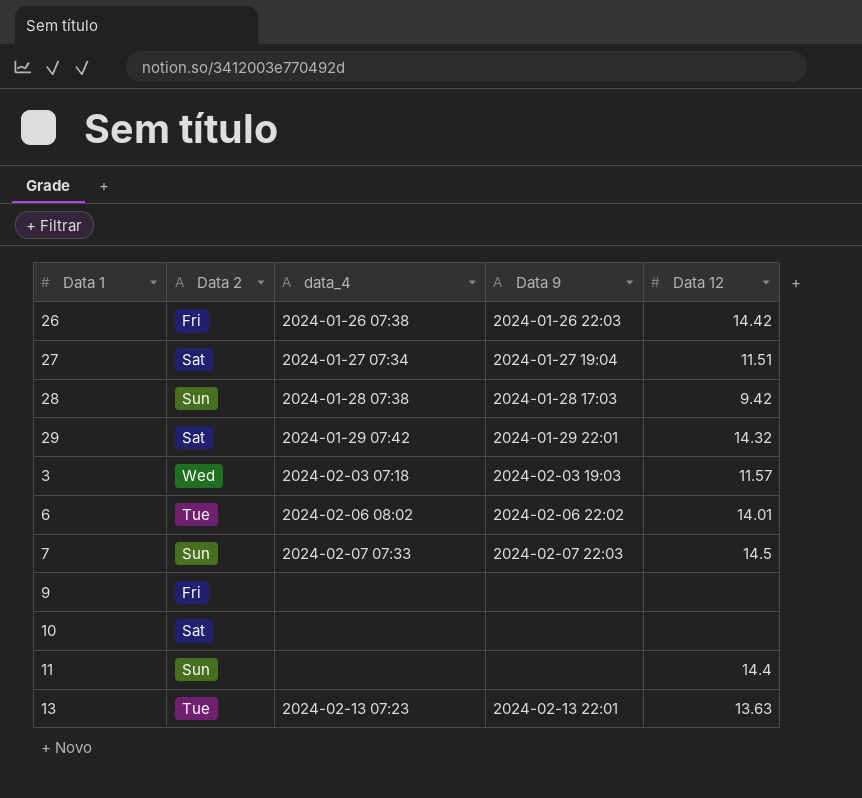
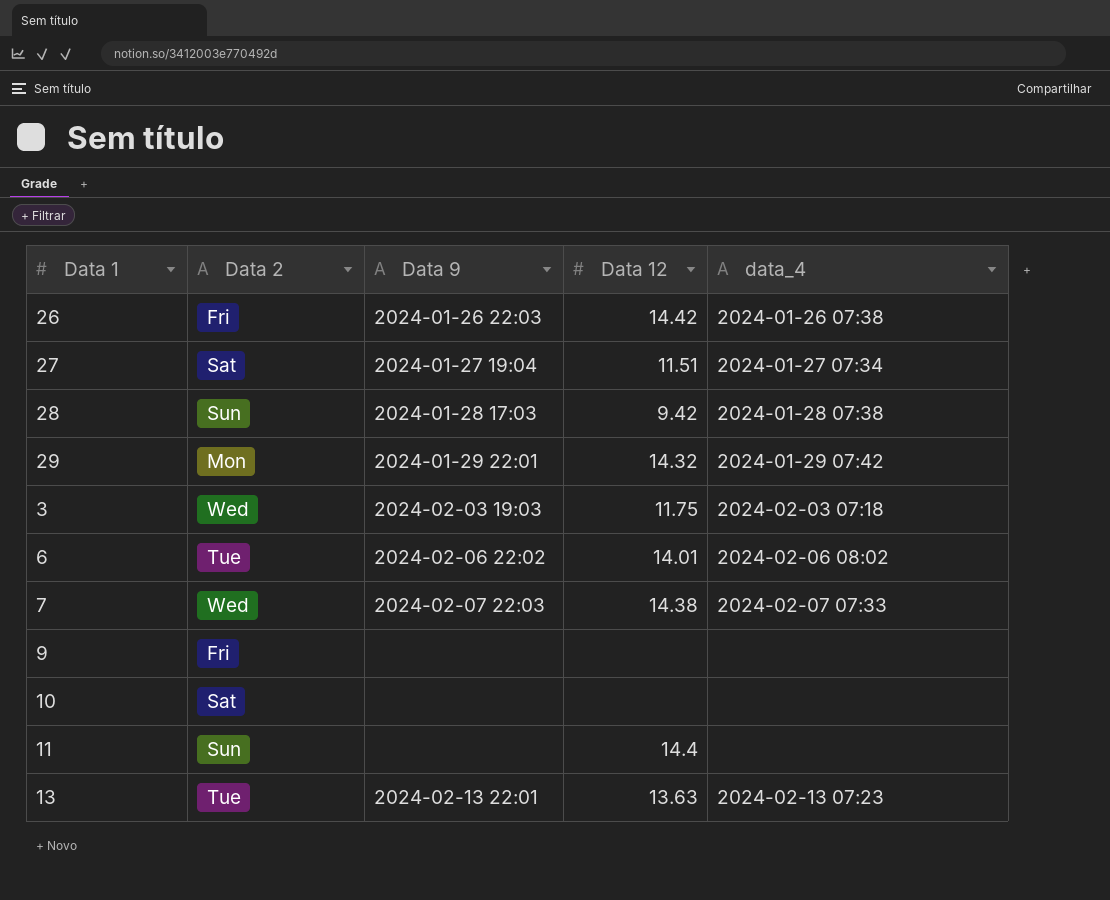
column data_4 | position: 3 -> 5
29 | Data 2: Sat -> Mon
3 | Data 12: 11.57 -> 11.75
7 | Data 2: Sun -> Wed
7 | Data 12: 14.5 -> 14.38

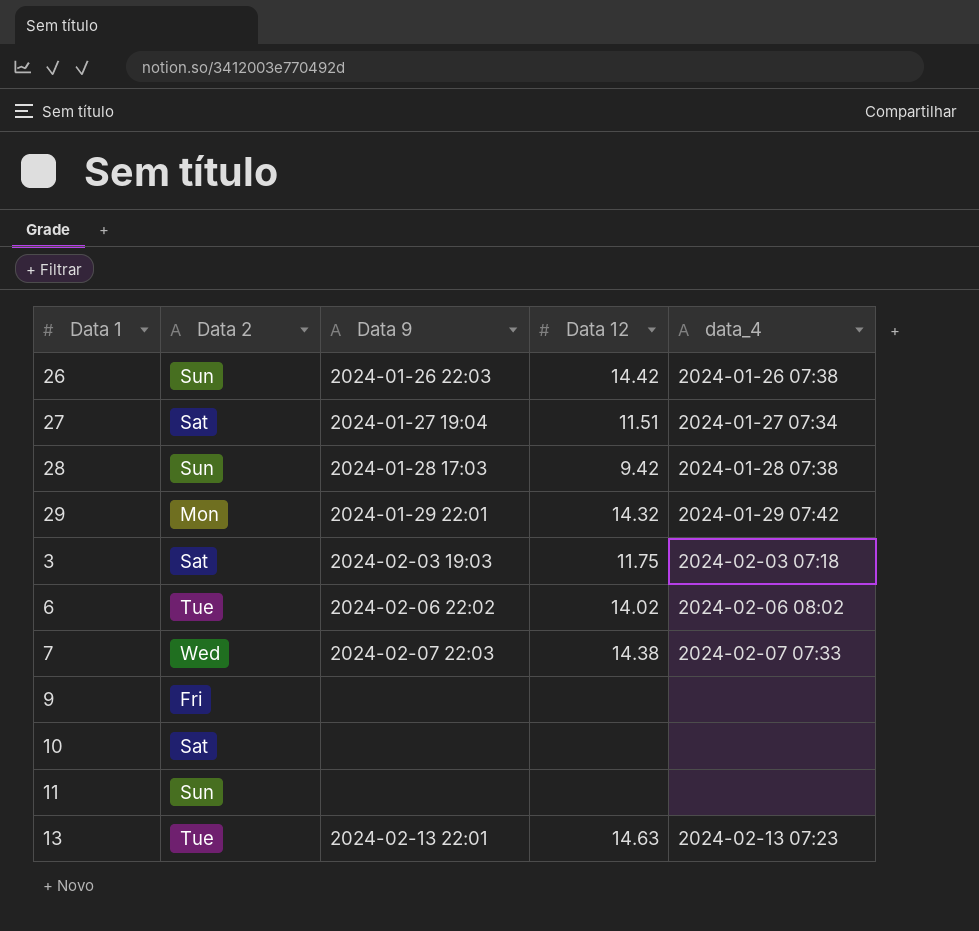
26 | Data 2: Fri -> Sun
3 | Data 2: Wed -> Sat
6 | Data 12: 14.01 -> 14.02
11 | Data 12: 14.4 -> none
13 | Data 12: 13.63 -> 14.63

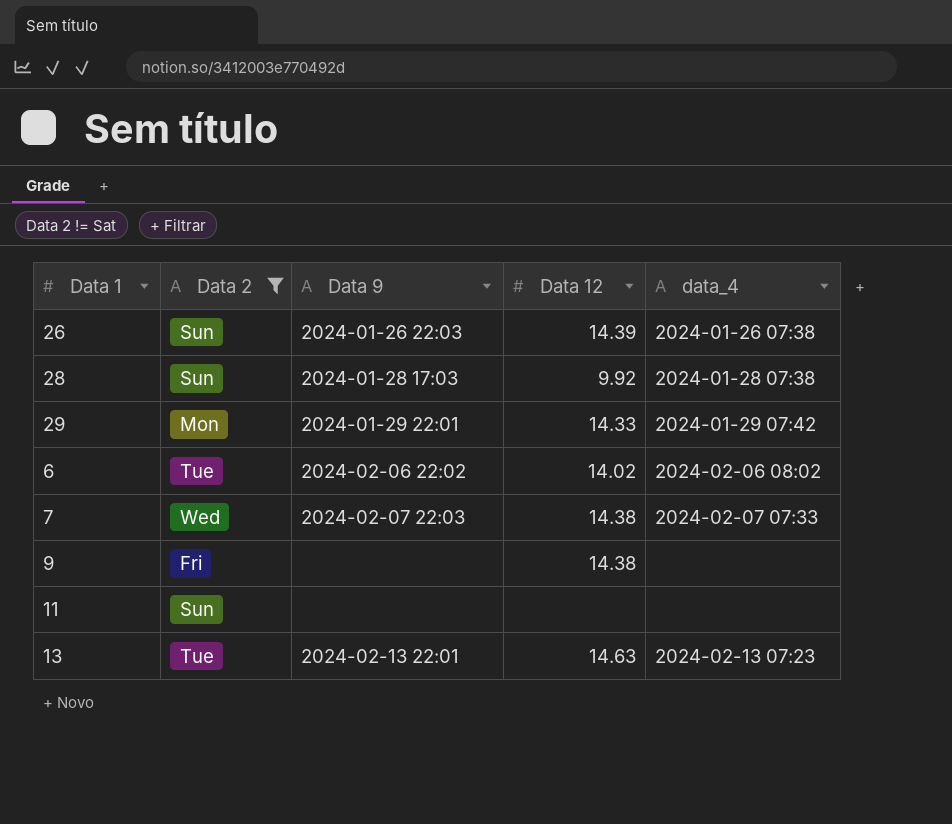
filter: none -> Data 2 != Sat
26 | Data 12: 14.42 -> 14.39
28 | Data 12: 9.42 -> 9.92
29 | Data 12: 14.32 -> 14.33
9 | Data 12: none -> 14.38

